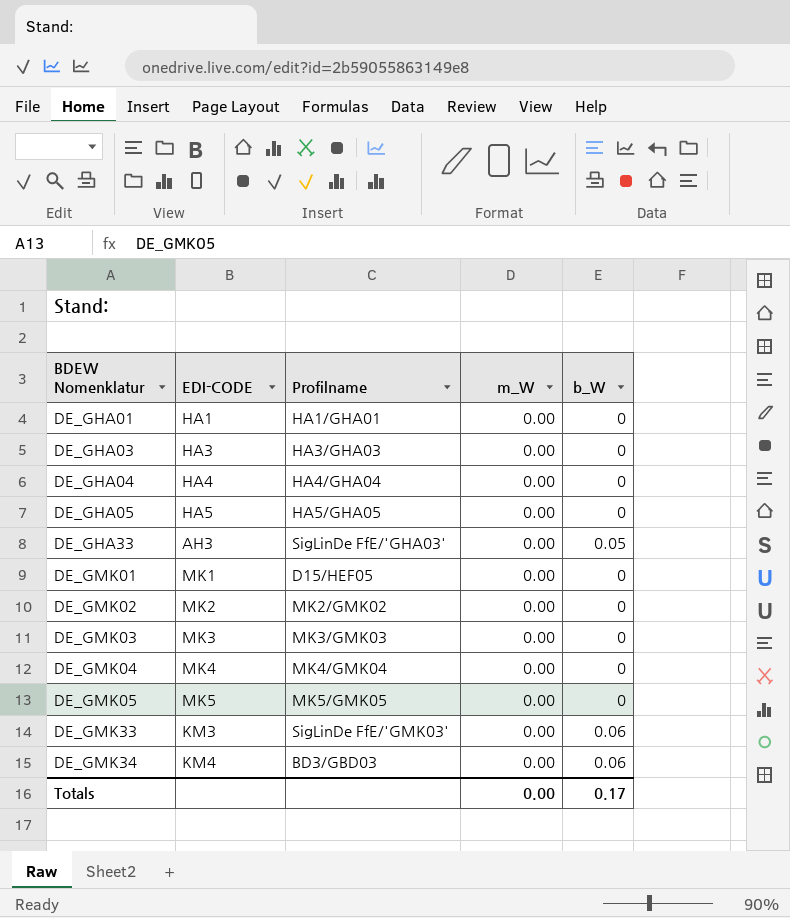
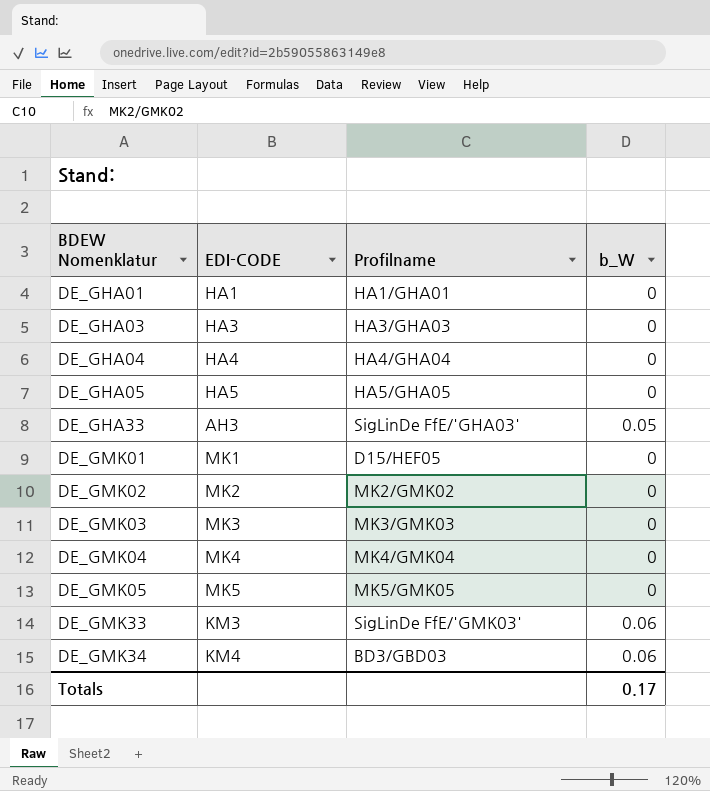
column m_W | position: 4 -> none

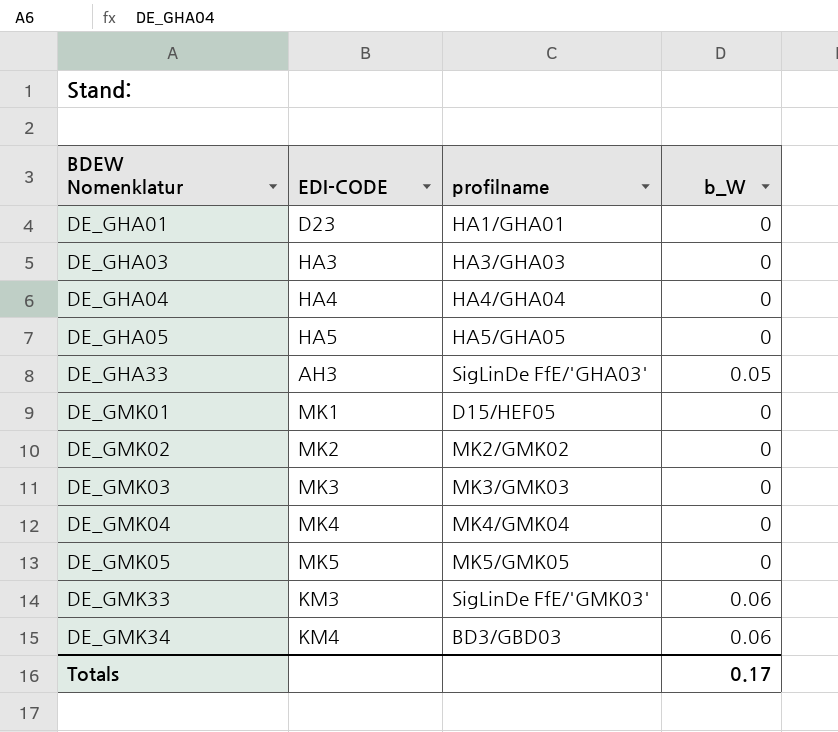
column name: Profilname -> profilname
DE_GHA01 | EDI-CODE: HA1 -> D23

